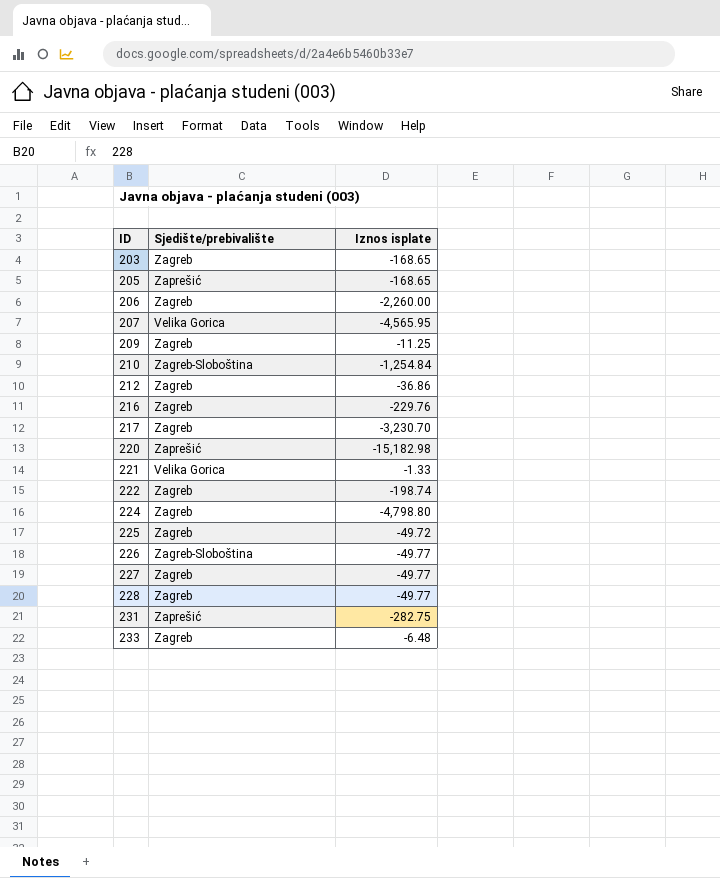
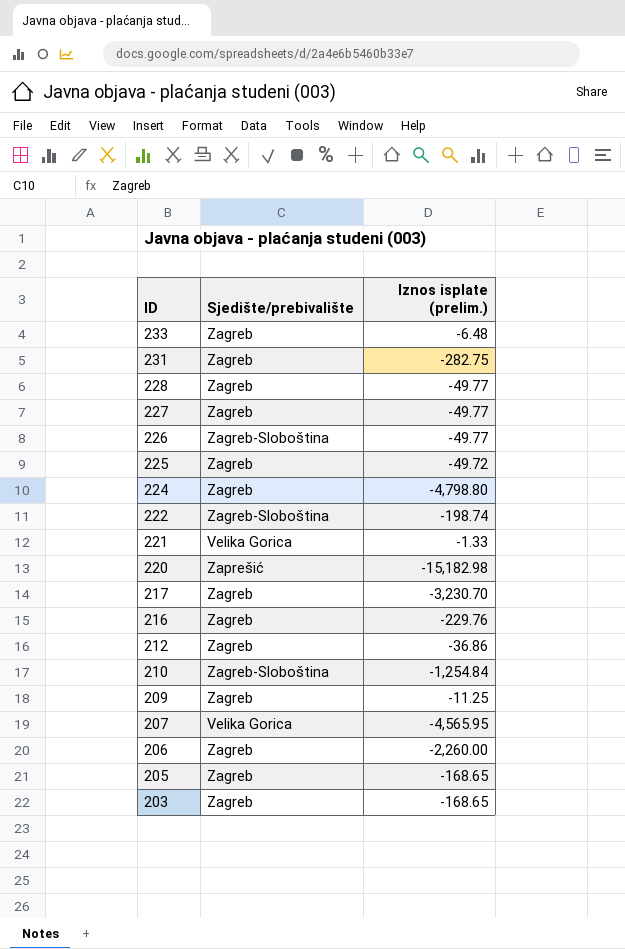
row order: ID ascending -> ID descending
column name: Iznos isplate -> Iznos isplate (prelim.)
231 | Sjedište/prebivalište: Zaprešić -> Zagreb
222 | Sjedište/prebivalište: Zagreb -> Zagreb-Sloboština
205 | Sjedište/prebivalište: Zaprešić -> Zagreb

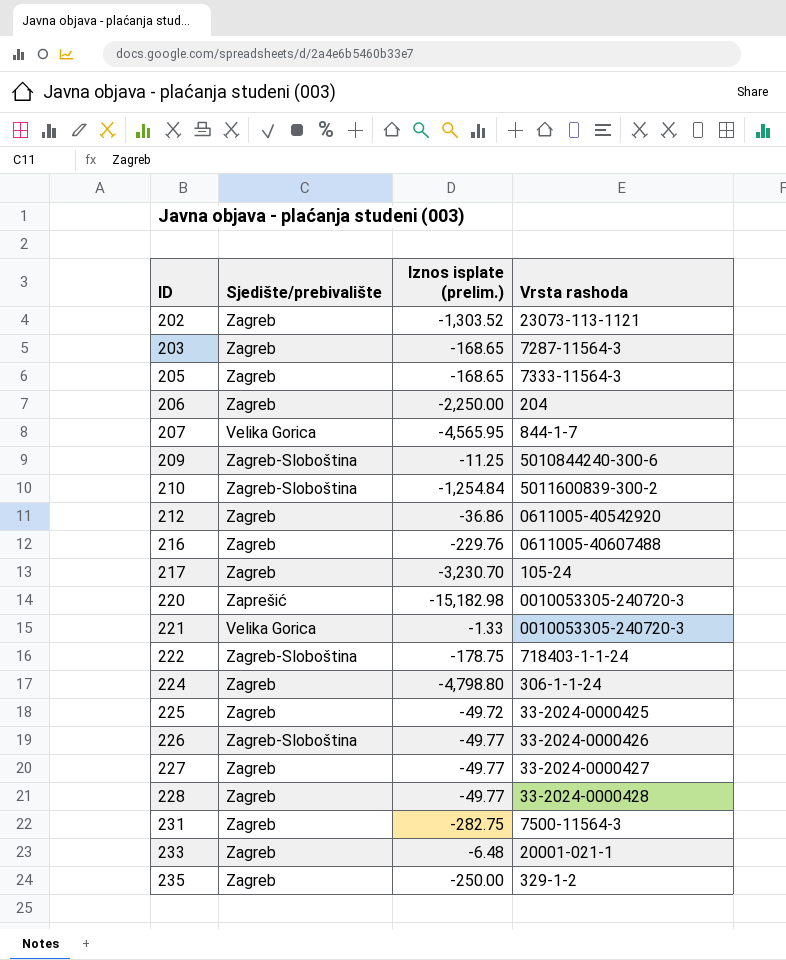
row order: ID descending -> ID ascending
column Vrsta rashoda | position: none -> 4
row 202: none -> Zagreb | -1,303.52 | 23073-113-1121
206 | Iznos isplate (prelim.): -2,260.00 -> -2,250.00
209 | Sjedište/prebivalište: Zagreb -> Zagreb-Sloboština
222 | Iznos isplate (prelim.): -198.74 -> -178.75
row 235: none -> Zagreb | -250.00 | 329-1-2

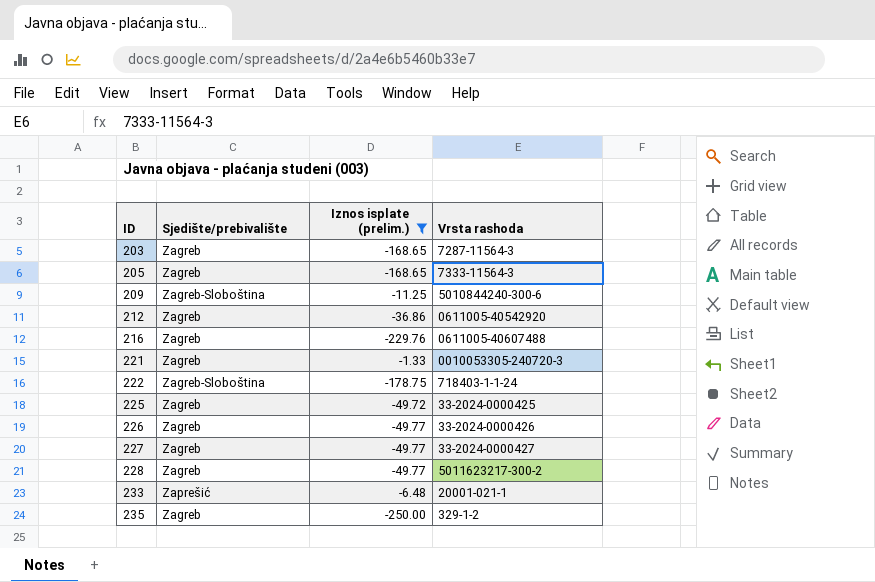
filter: none -> Iznos isplate (prelim.) >= -250.00
221 | Sjedište/prebivalište: Velika Gorica -> Zagreb
226 | Sjedište/prebivalište: Zagreb-Sloboština -> Zagreb
228 | Vrsta rashoda: 33-2024-0000428 -> 5011623217-300-2
233 | Sjedište/prebivalište: Zagreb -> Zaprešić

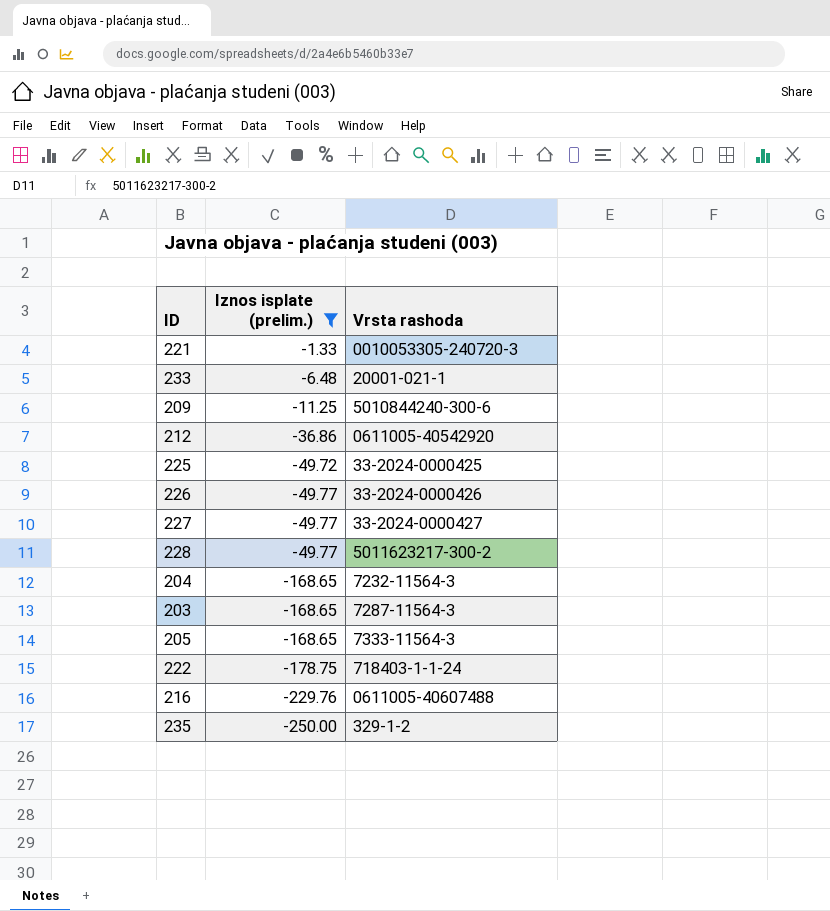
row order: ID ascending -> Iznos isplate (prelim.) descending
column Sjedište/prebivalište | position: 2 -> none
row 204: none -> -168.65 | 7232-11564-3

